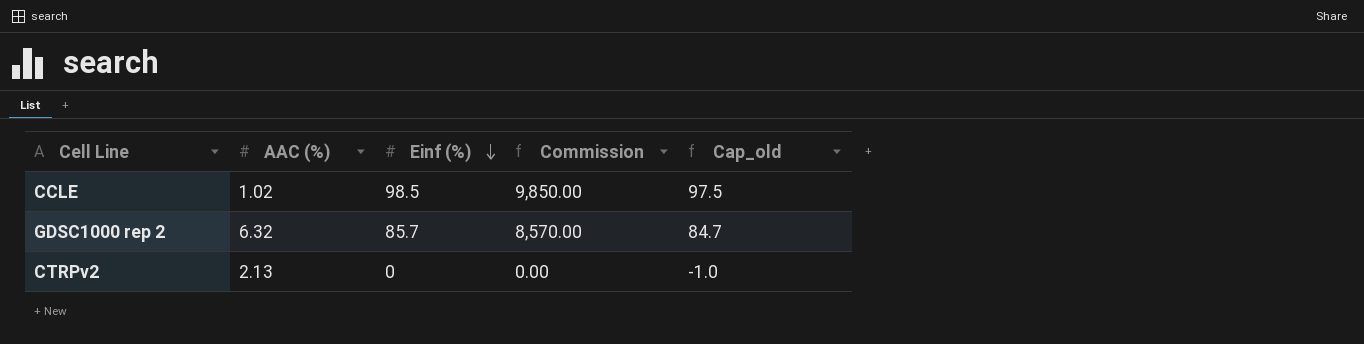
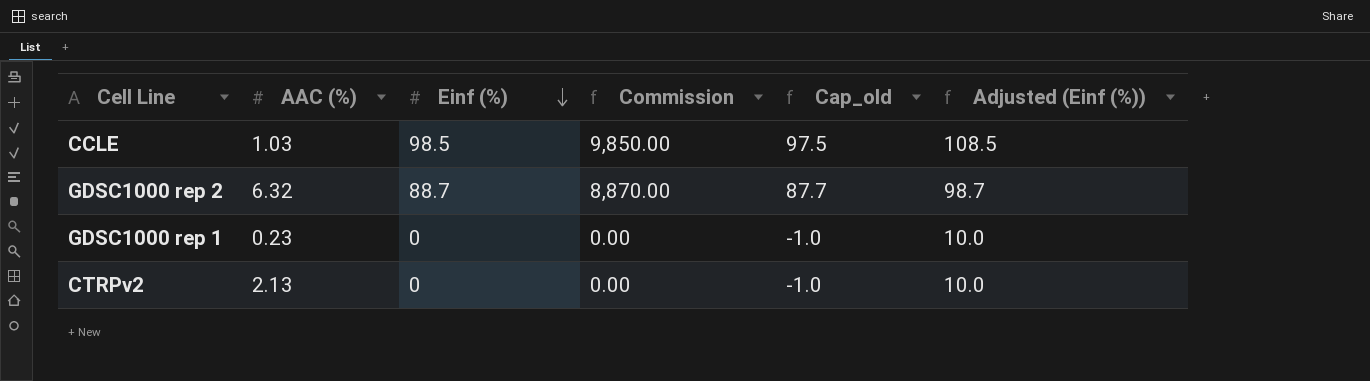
column Adjusted (Einf (%)) | formula: none -> [Einf (%)] + 10
CCLE | AAC (%): 1.02 -> 1.03
GDSC1000 rep 2 | Einf (%): 85.7 -> 88.7
GDSC1000 rep 2 | Commission: 8,570.00 -> 8,870.00
GDSC1000 rep 2 | Cap_old: 84.7 -> 87.7
row GDSC1000 rep 1: none -> 0.23 | 0 | 0.00 | -1.0 | 10.0

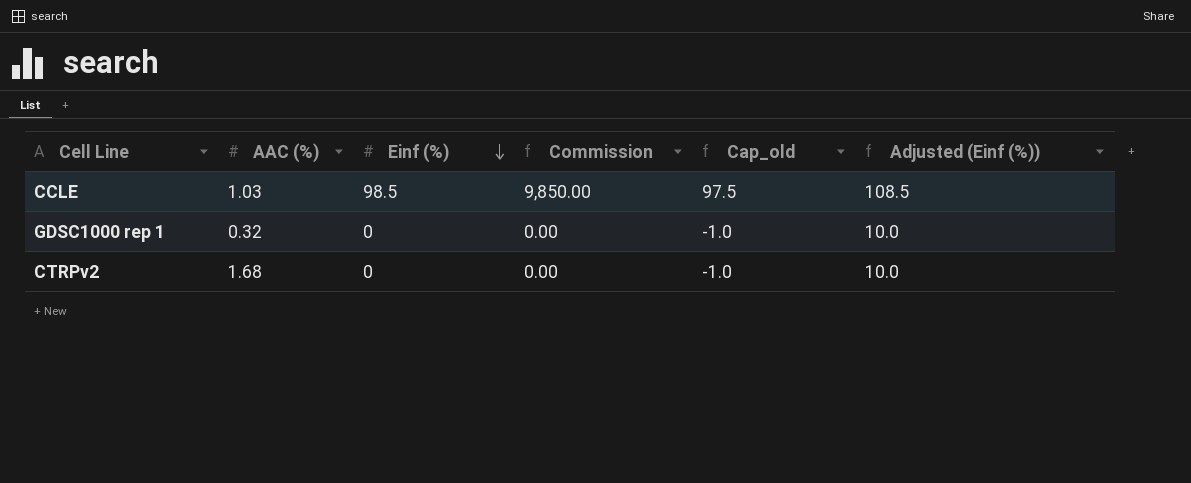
row GDSC1000 rep 2: 6.32 | 88.7 | 8,870.00 | 87.7 | 98.7 -> none
GDSC1000 rep 1 | AAC (%): 0.23 -> 0.32
CTRPv2 | AAC (%): 2.13 -> 1.68

